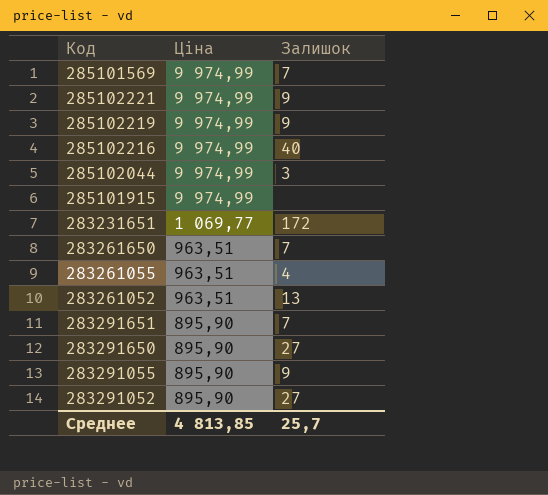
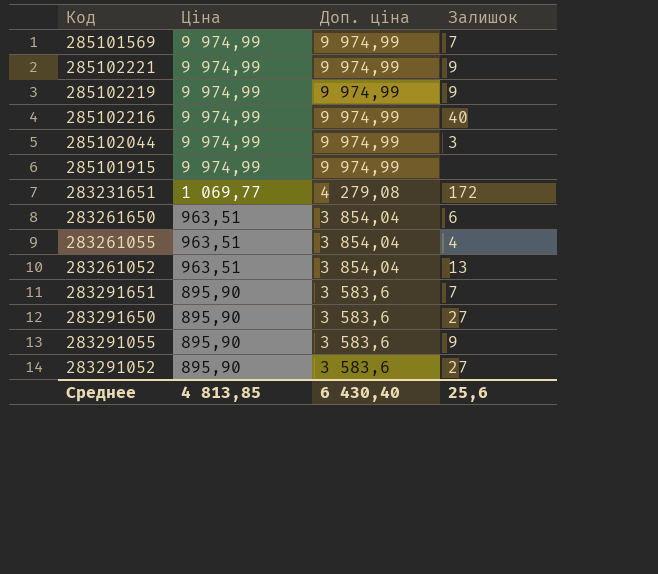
column Доп. ціна | position: none -> 3
283261650 | Залишок: 7 -> 6
Среднее | Залишок: 25,7 -> 25,6

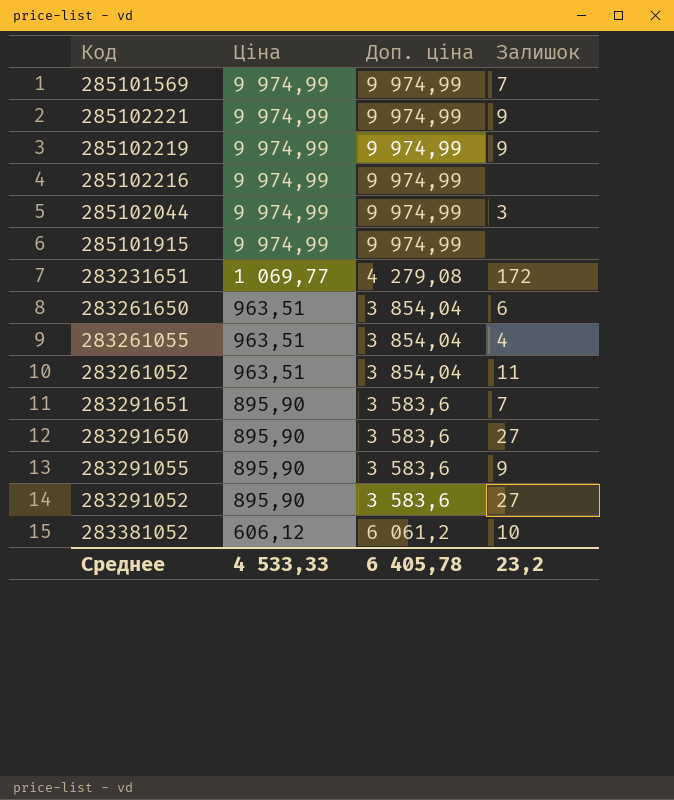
285102216 | Залишок: 40 -> none
283261052 | Залишок: 13 -> 11
row 283381052: none -> 606,12 | 6 061,2 | 10
Среднее | Ціна: 4 813,85 -> 4 533,33
Среднее | Доп. ціна: 6 430,40 -> 6 405,78
Среднее | Залишок: 25,6 -> 23,2

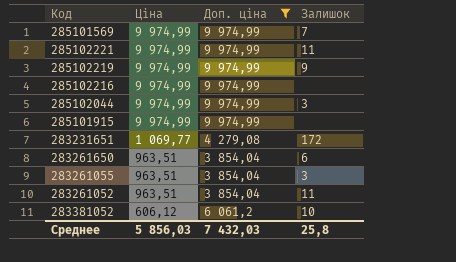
filter: none -> Доп. ціна != 3 583,6
285102221 | Залишок: 9 -> 11
283261055 | Залишок: 4 -> 3
Среднее | Ціна: 4 533,33 -> 5 856,03
Среднее | Доп. ціна: 6 405,78 -> 7 432,03
Среднее | Залишок: 23,2 -> 25,8

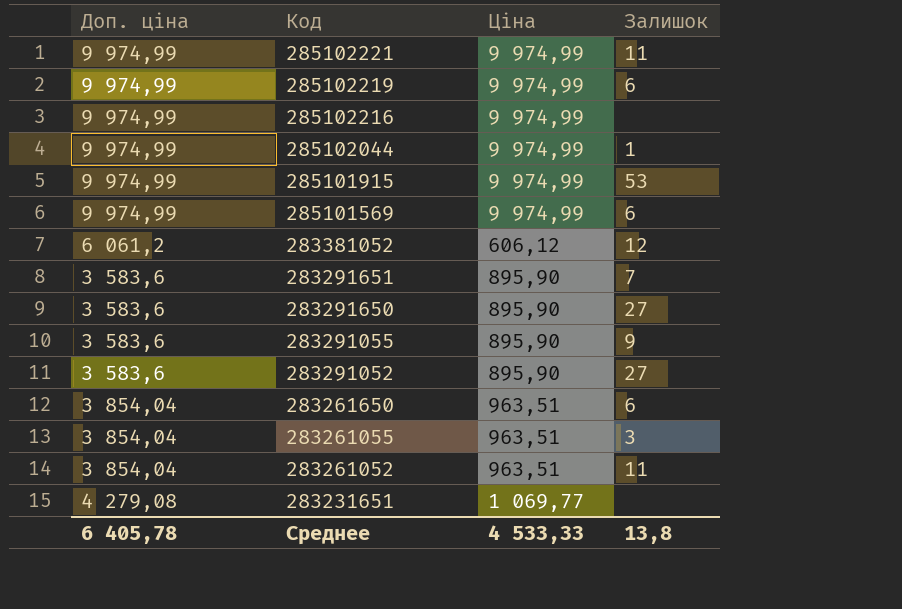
filter: Доп. ціна != 3 583,6 -> none
row order: Ціна descending -> Код descending
column Доп. ціна | position: 3 -> 1
285102219 | Залишок: 9 -> 6
285102044 | Залишок: 3 -> 1
285101915 | Залишок: none -> 53
285101569 | Залишок: 7 -> 6
283381052 | Залишок: 10 -> 12
283231651 | Залишок: 172 -> none
Среднее | Доп. ціна: 7 432,03 -> 6 405,78
Среднее | Ціна: 5 856,03 -> 4 533,33
Среднее | Залишок: 25,8 -> 13,8

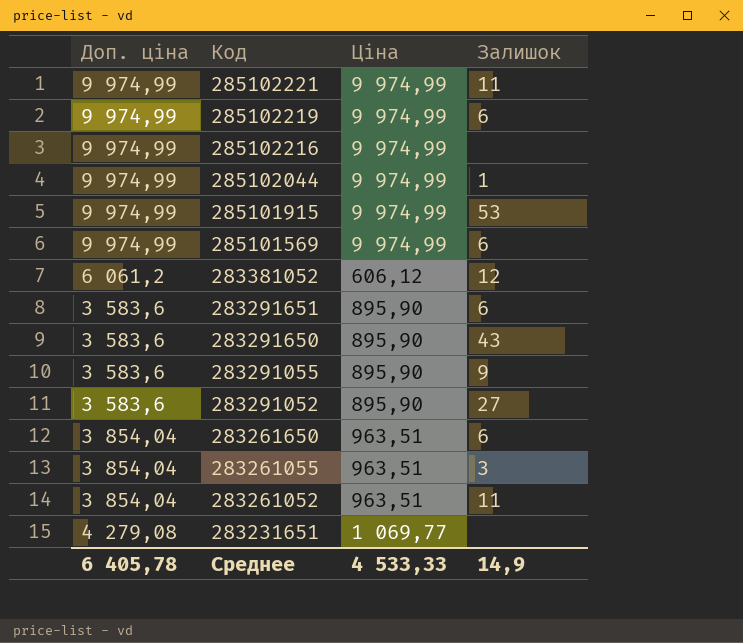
283291651 | Залишок: 7 -> 6
283291650 | Залишок: 27 -> 43
Среднее | Залишок: 13,8 -> 14,9

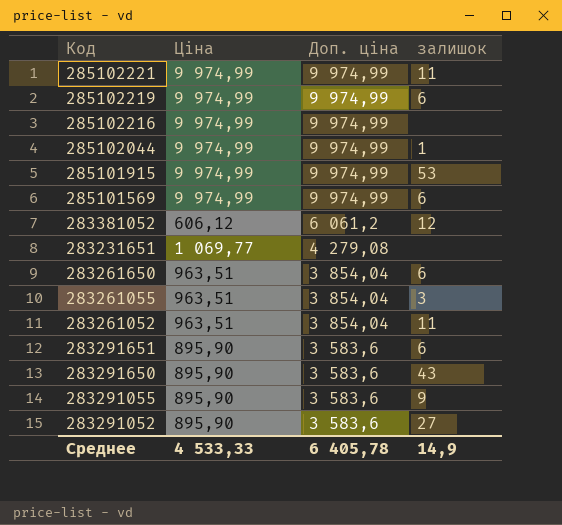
row order: Код descending -> Доп. ціна descending
column Доп. ціна | position: 1 -> 3
column name: Залишок -> залишок

